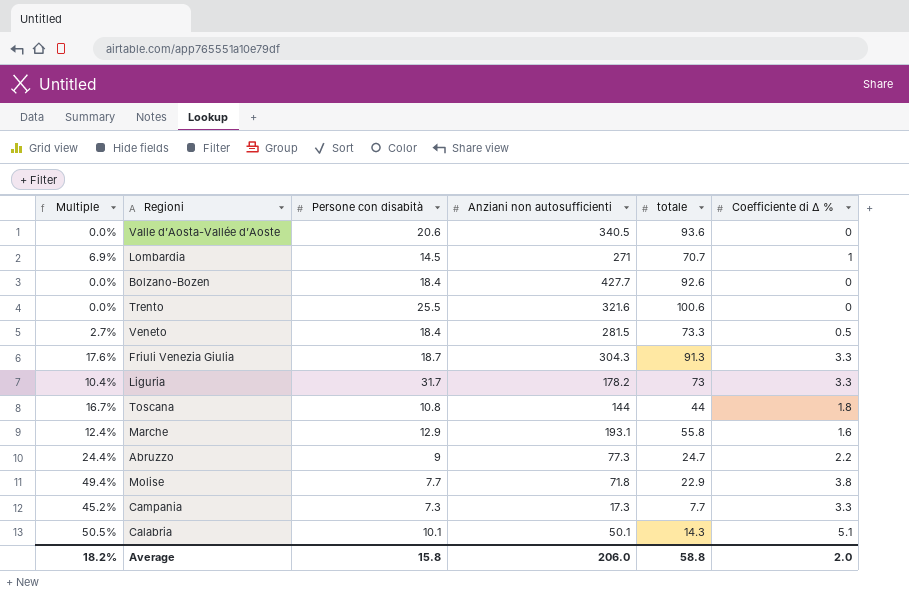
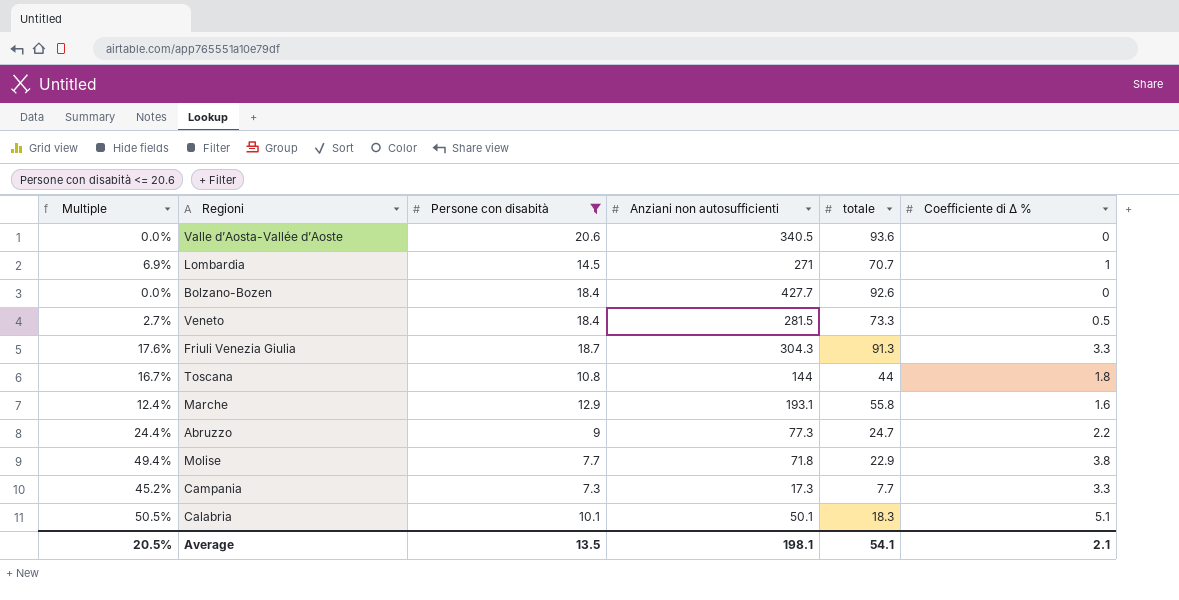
filter: none -> Persone con disabità <= 20.6
Calabria | totale: 14.3 -> 18.3
Average | Multiple: 18.2% -> 20.5%
Average | Persone con disabità: 15.8 -> 13.5
Average | Anziani non autosufficienti: 206.0 -> 198.1
Average | totale: 58.8 -> 54.1
Average | Coefficiente di Δ %: 2.0 -> 2.1

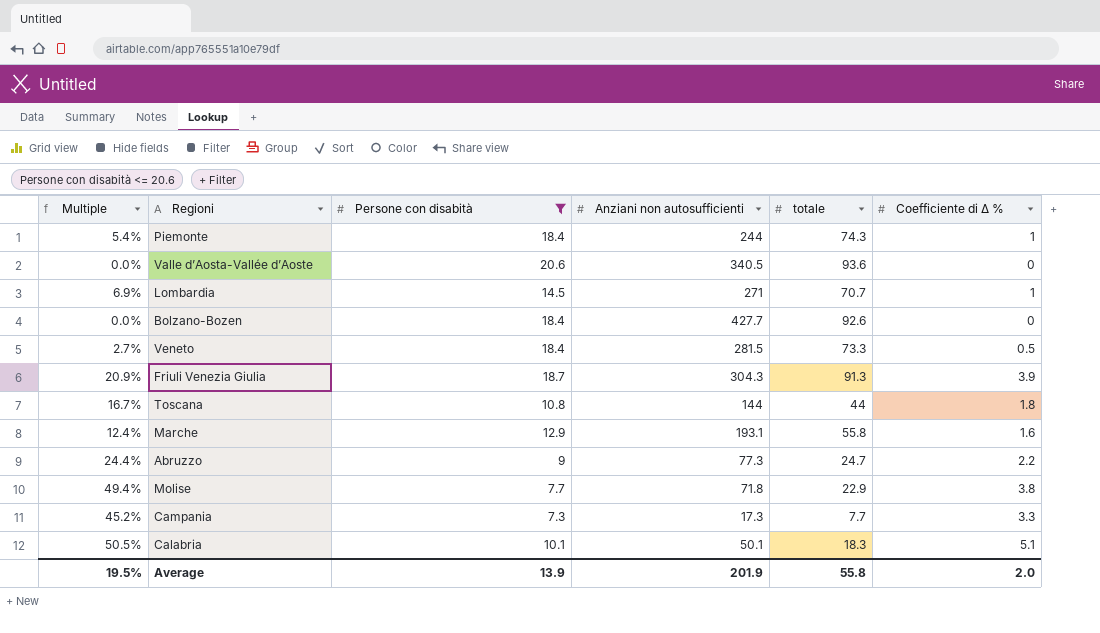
row Piemonte: none -> 5.4% | 18.4 | 244 | 74.3 | 1
Friuli Venezia Giulia | Multiple: 17.6% -> 20.9%
Friuli Venezia Giulia | Coefficiente di Δ %: 3.3 -> 3.9
Average | Multiple: 20.5% -> 19.5%
Average | Persone con disabità: 13.5 -> 13.9
Average | Anziani non autosufficienti: 198.1 -> 201.9
Average | totale: 54.1 -> 55.8
Average | Coefficiente di Δ %: 2.1 -> 2.0

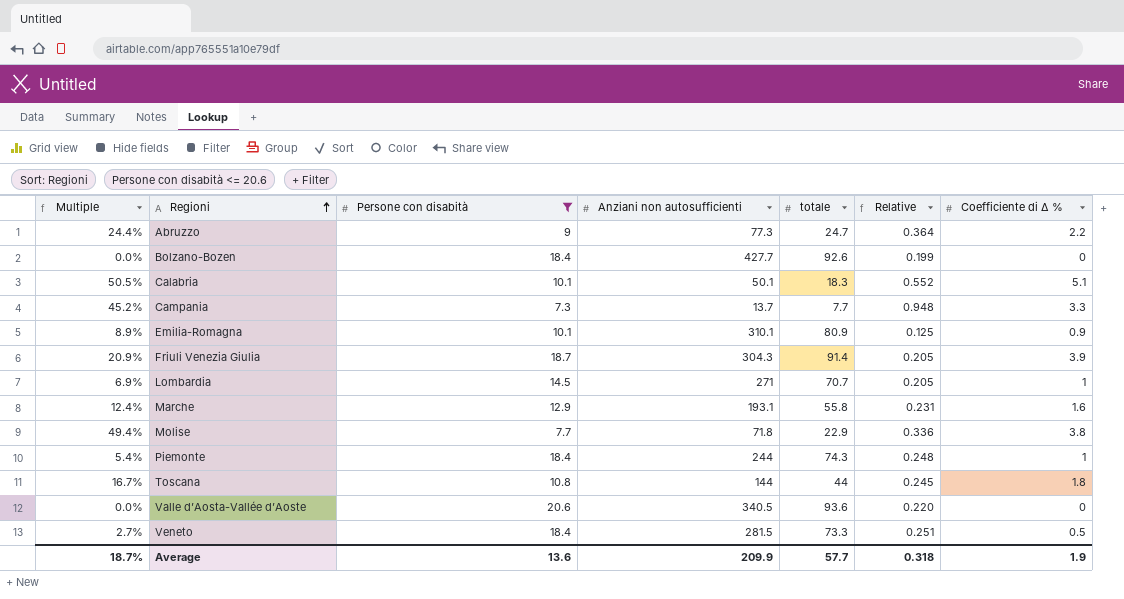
row order: none -> Regioni ascending
column Relative | formula: none -> [Persone con disabità] / [totale]
Campania | Anziani non autosufficienti: 17.3 -> 13.7
row Emilia-Romagna: none -> 8.9% | 10.1 | 310.1 | 80.9 | 0.125 | 0.9
Friuli Venezia Giulia | totale: 91.3 -> 91.4
Average | Multiple: 19.5% -> 18.7%
Average | Persone con disabità: 13.9 -> 13.6
Average | Anziani non autosufficienti: 201.9 -> 209.9
Average | totale: 55.8 -> 57.7
Average | Coefficiente di Δ %: 2.0 -> 1.9

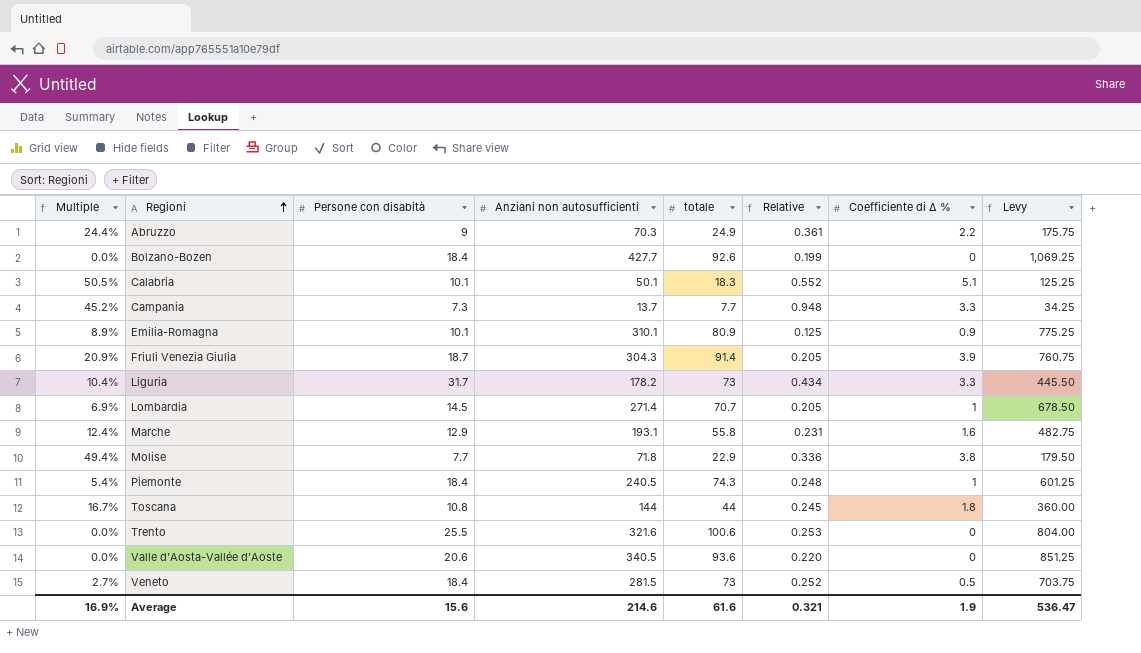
filter: Persone con disabità <= 20.6 -> none
column Levy | formula: none -> [Anziani non autosufficienti] * 2.5
Abruzzo | Anziani non autosufficienti: 77.3 -> 70.3
Abruzzo | totale: 24.7 -> 24.9
Abruzzo | Relative: 0.364 -> 0.361
Lombardia | Anziani non autosufficienti: 271 -> 271.4
Piemonte | Anziani non autosufficienti: 244 -> 240.5
Veneto | totale: 73.3 -> 73
Veneto | Relative: 0.251 -> 0.252
Average | Multiple: 18.7% -> 16.9%
Average | Persone con disabità: 13.6 -> 15.6
Average | Anziani non autosufficienti: 209.9 -> 214.6
Average | totale: 57.7 -> 61.6
Average | Relative: 0.318 -> 0.321

